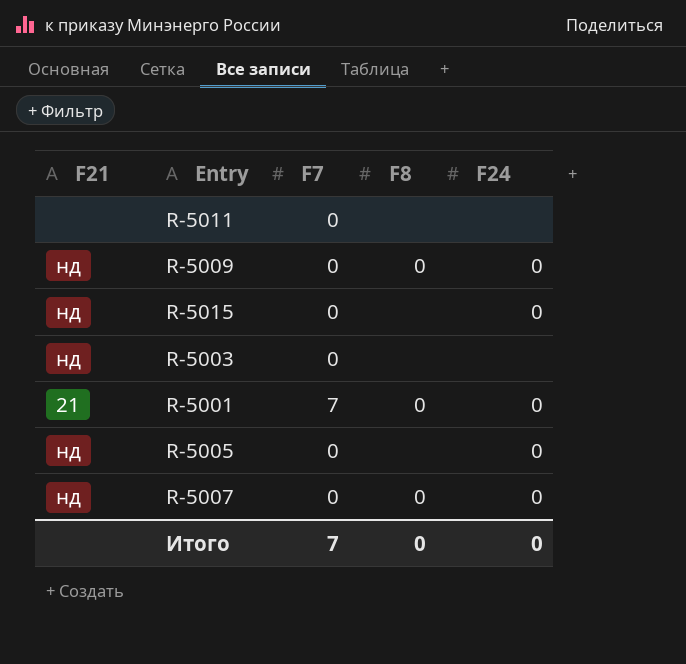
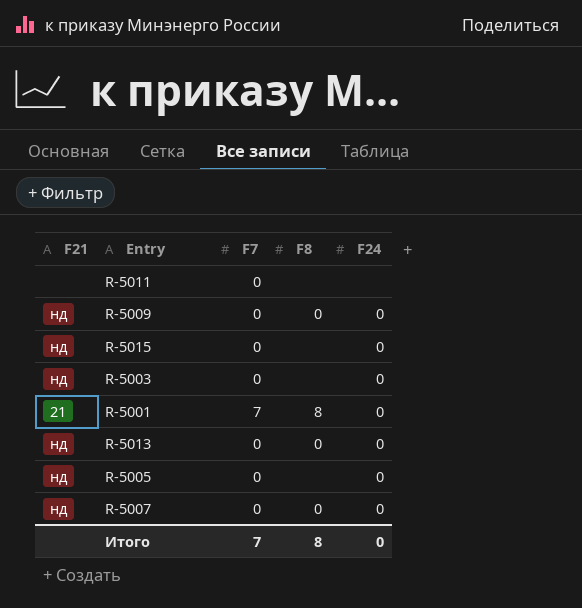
R-5003 | F24: none -> 0
R-5001 | F8: 0 -> 8
row R-5013: none -> нд | 0 | 0 | 0
Итого | F8: 0 -> 8

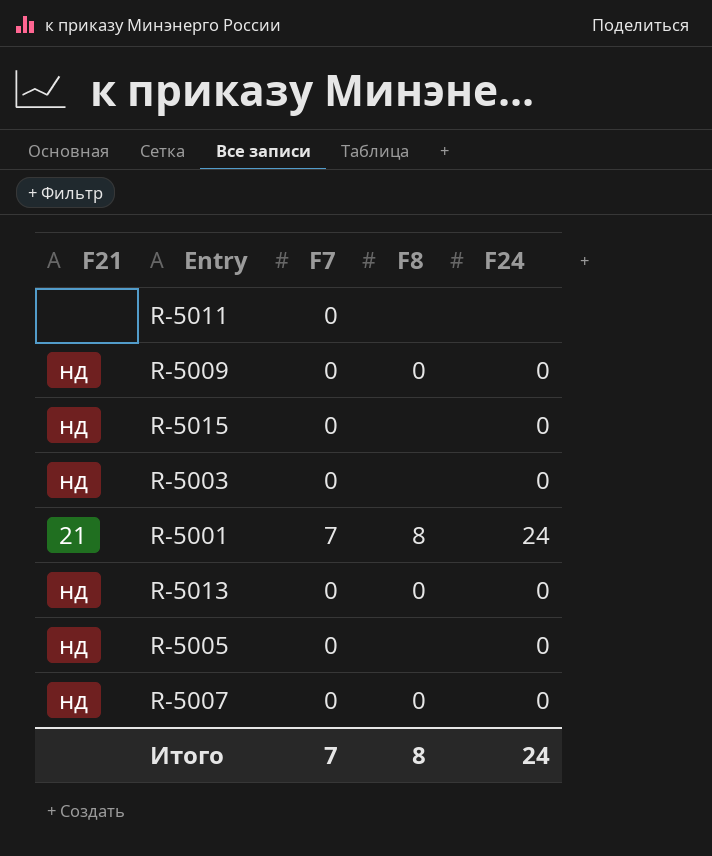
R-5001 | F24: 0 -> 24
Итого | F24: 0 -> 24

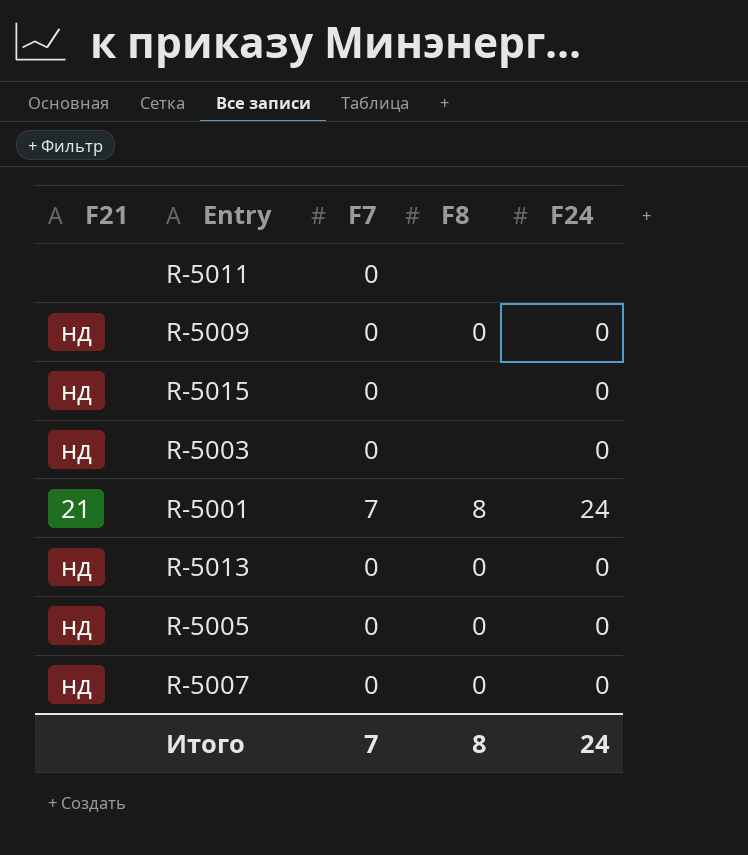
R-5005 | F8: none -> 0

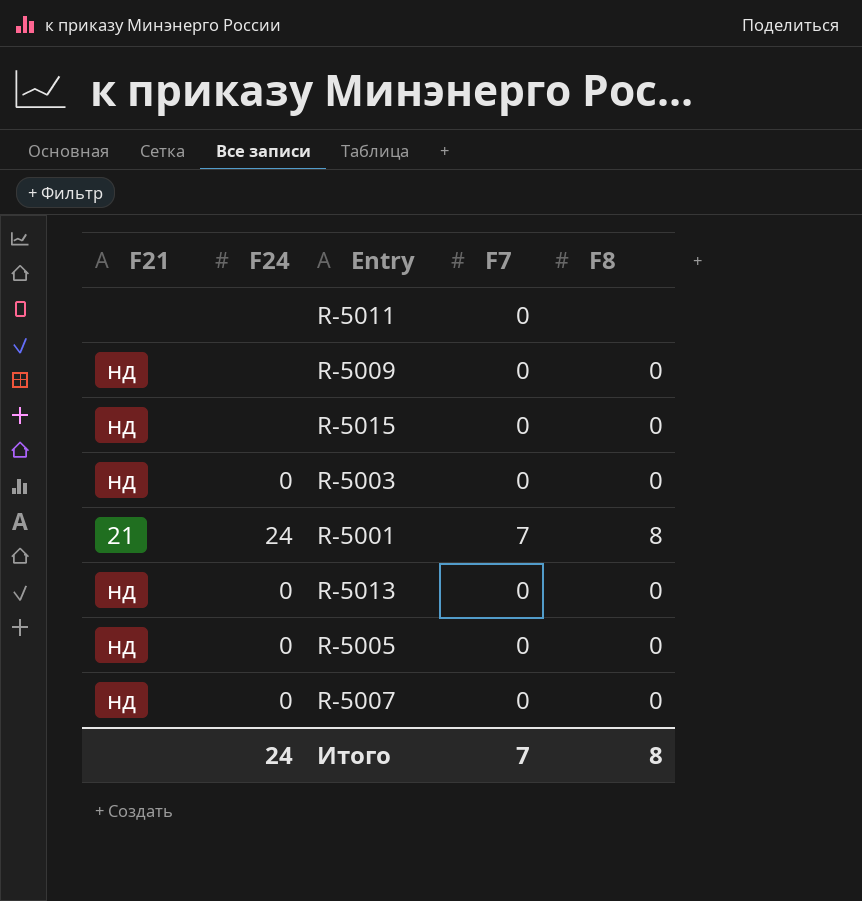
column F24 | position: 5 -> 2
R-5009 | F24: 0 -> none
R-5015 | F24: 0 -> none
R-5015 | F8: none -> 0
R-5003 | F8: none -> 0

